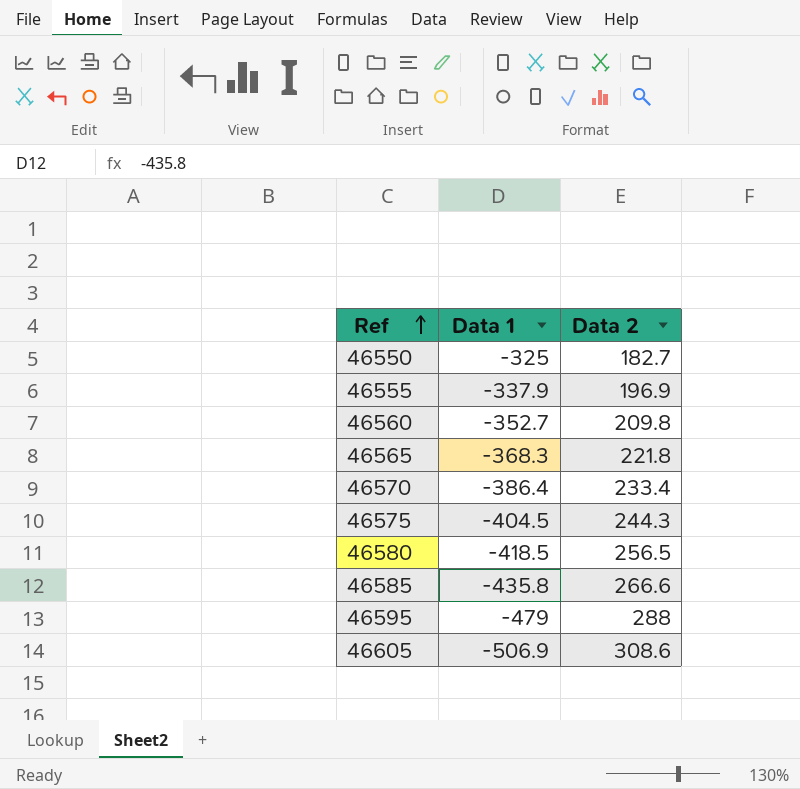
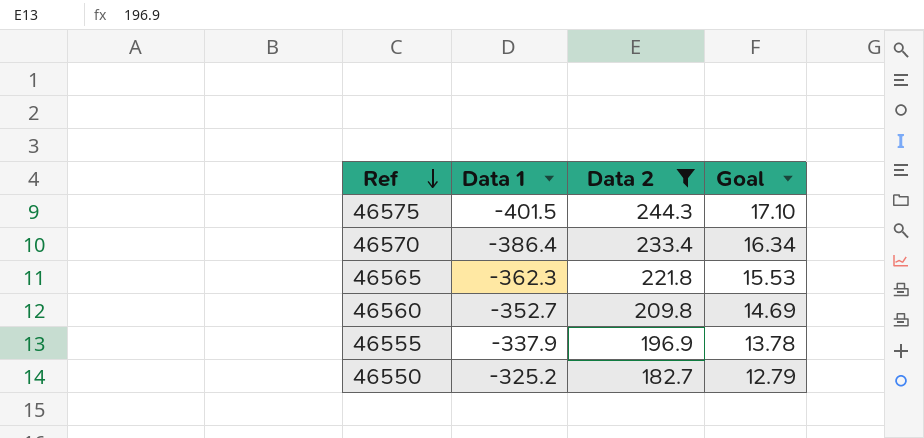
filter: none -> Data 2 <= 244.3
row order: Ref ascending -> Ref descending
column Goal | formula: none -> [Data 2] * 0.07
46575 | Data 1: -404.5 -> -401.5
46565 | Data 1: -368.3 -> -362.3
46550 | Data 1: -325 -> -325.2

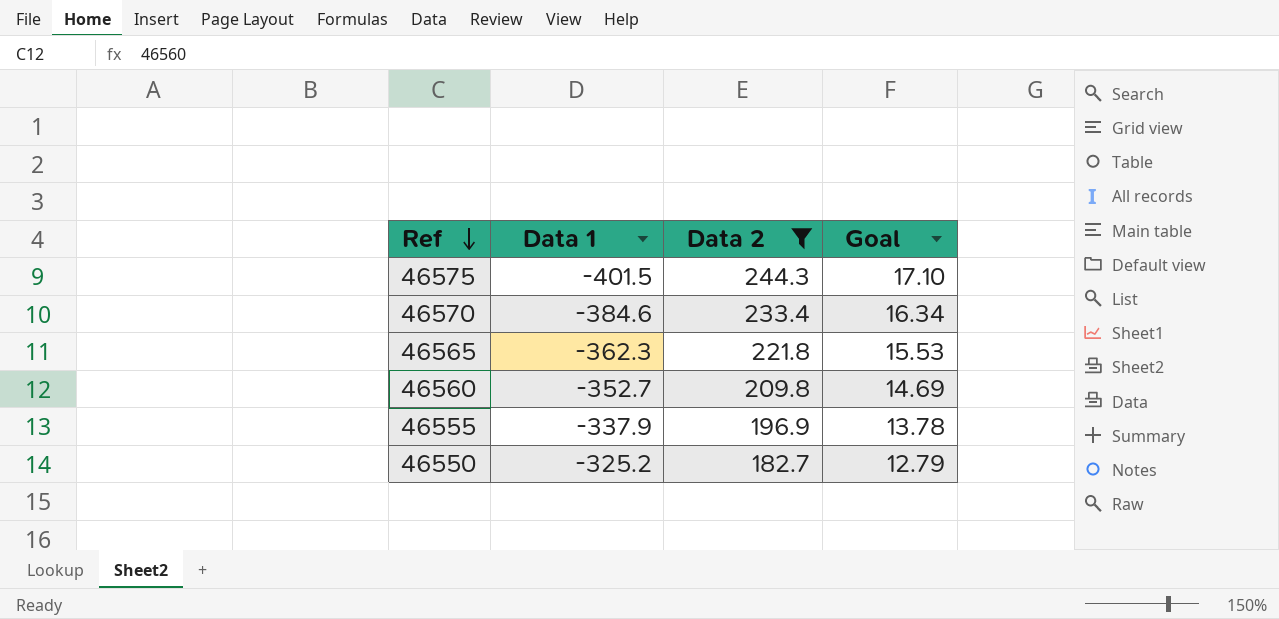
46570 | Data 1: -386.4 -> -384.6

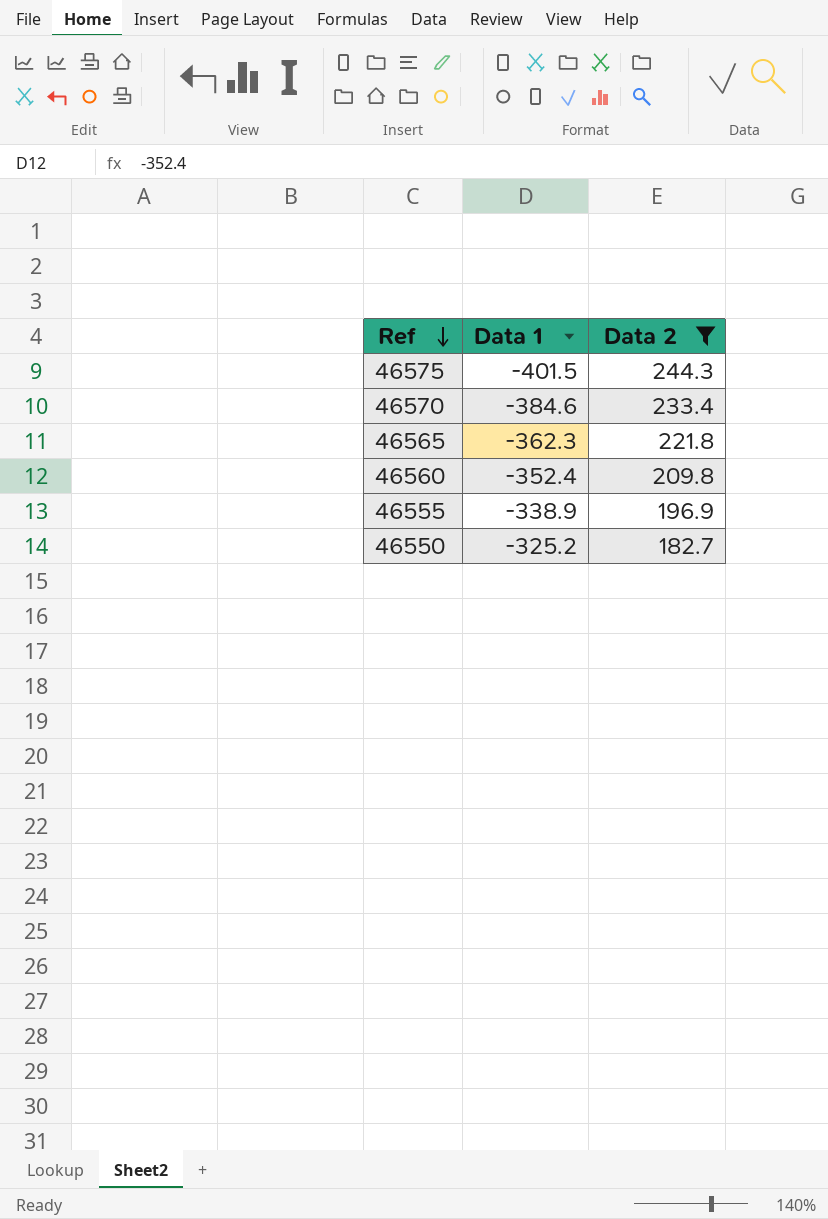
column Goal | formula: [Data 2] * 0.07 -> none
46560 | Data 1: -352.7 -> -352.4
46555 | Data 1: -337.9 -> -338.9

